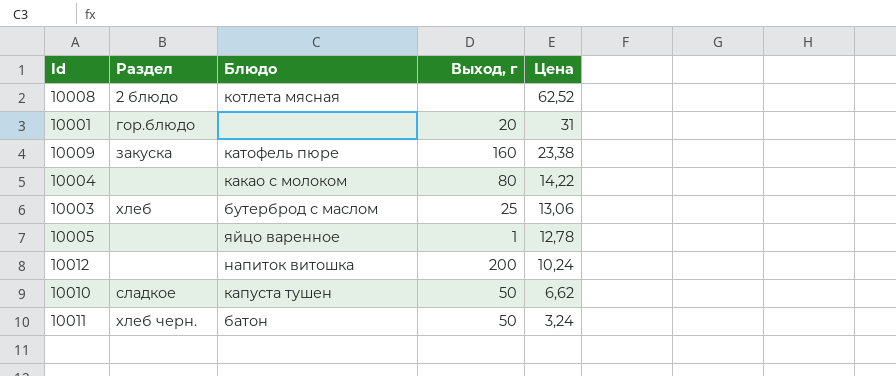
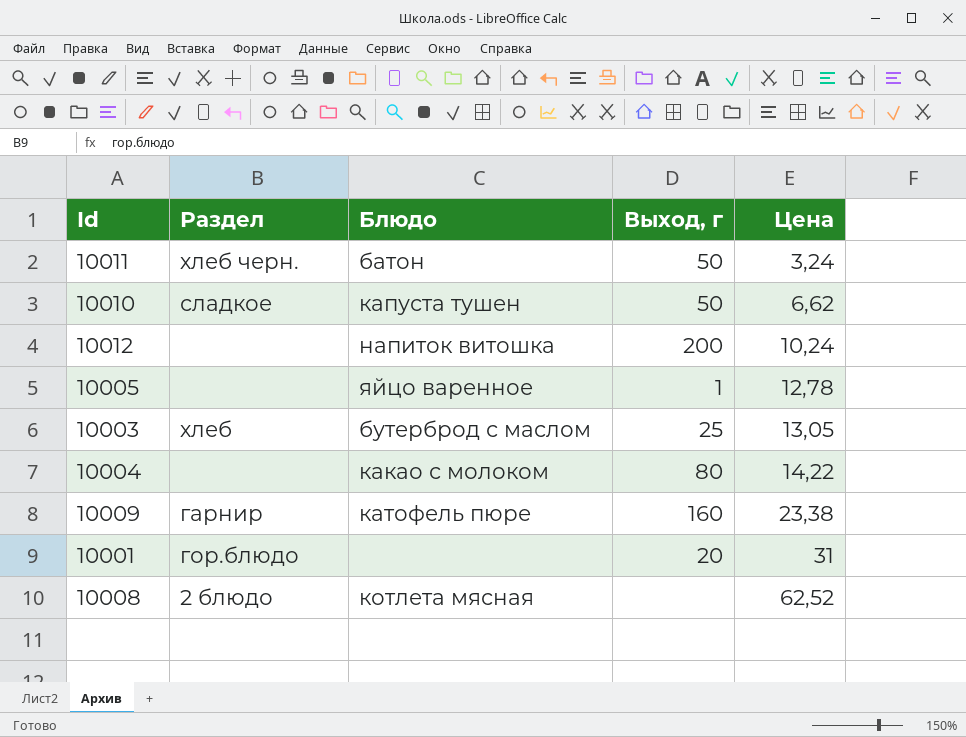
row order: Цена descending -> Цена ascending
10003 | Цена: 13,06 -> 13,05
10009 | Раздел: закуска -> гарнир

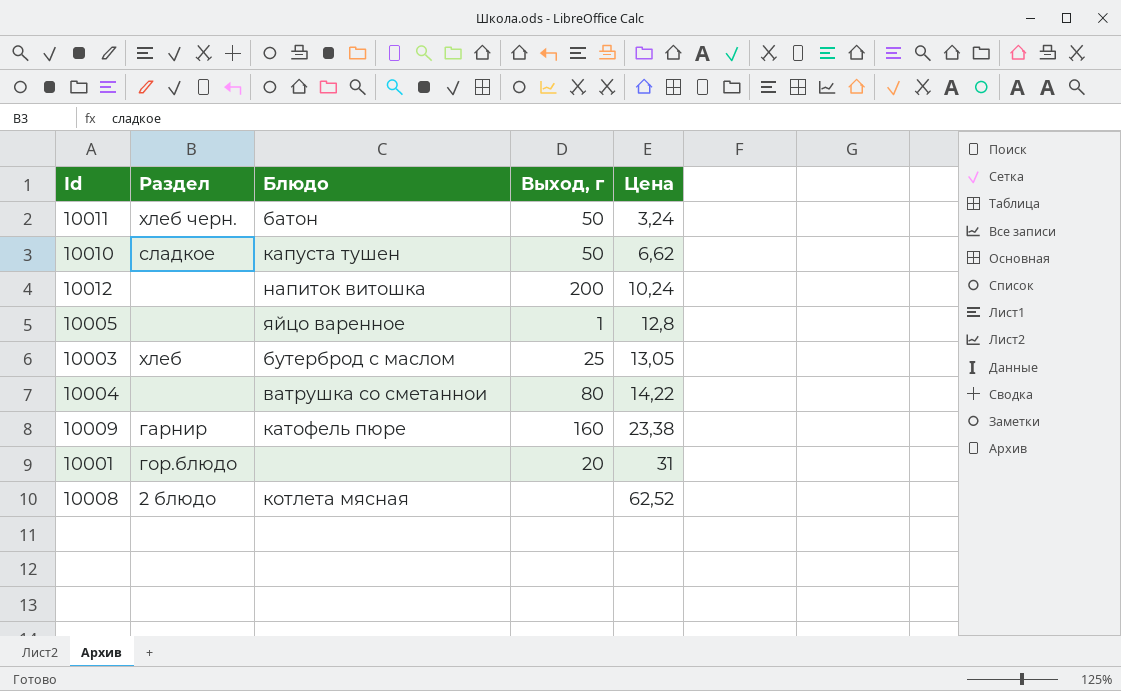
10005 | Цена: 12,78 -> 12,8
10004 | Блюдо: какао с молоком -> ватрушка со сметаннои

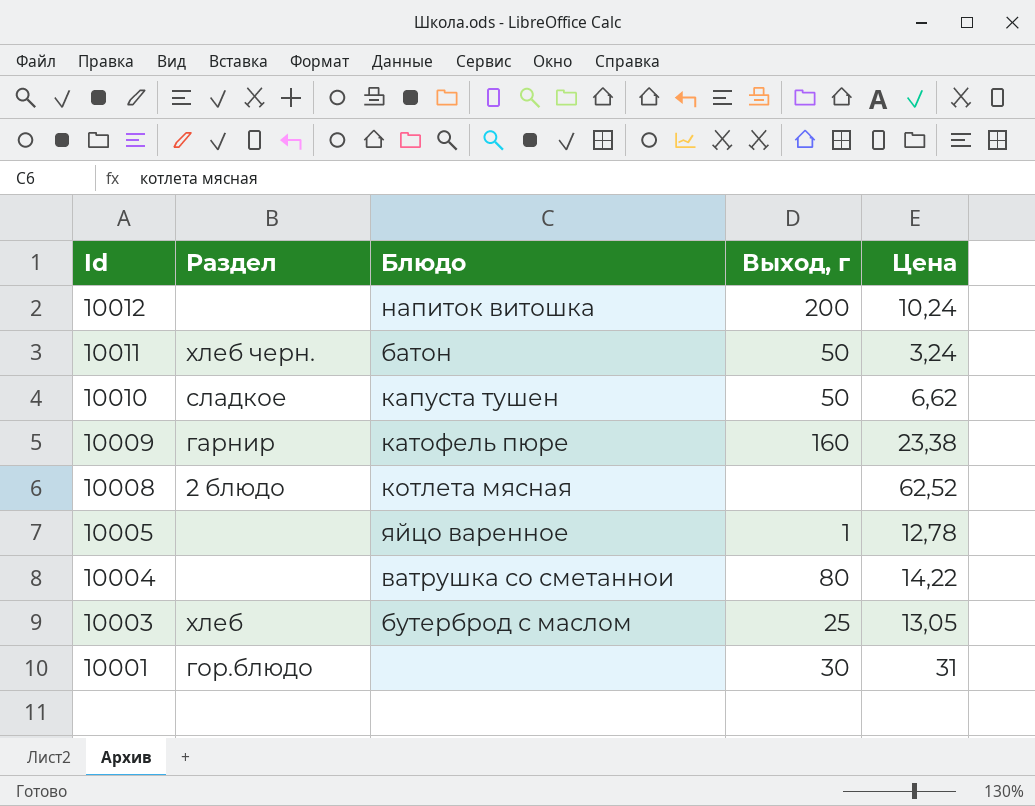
row order: Цена ascending -> Id descending
10005 | Цена: 12,8 -> 12,78
10001 | Выход, г: 20 -> 30

